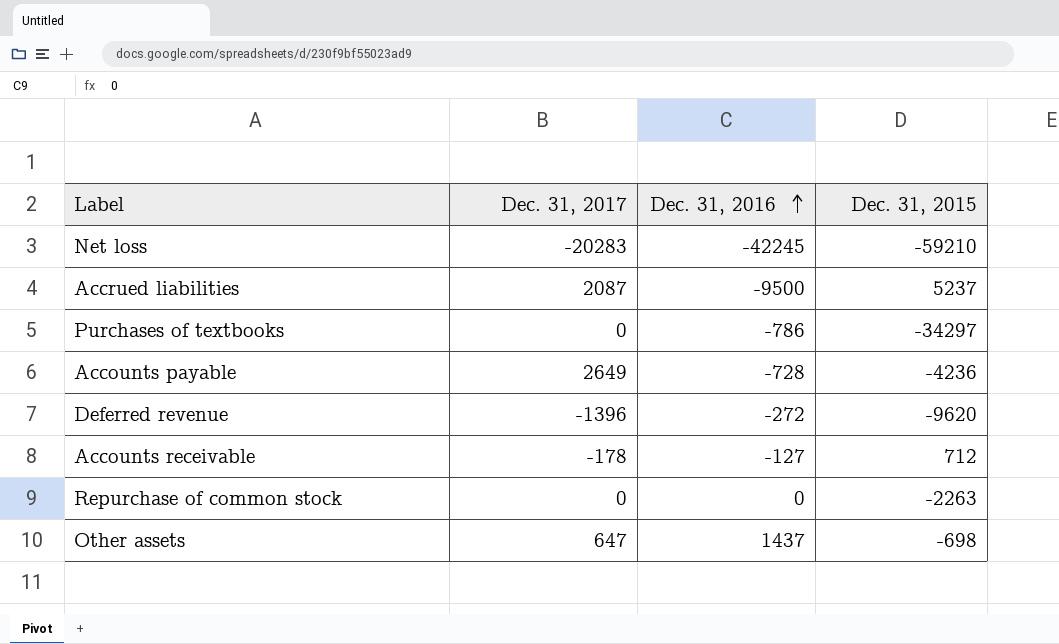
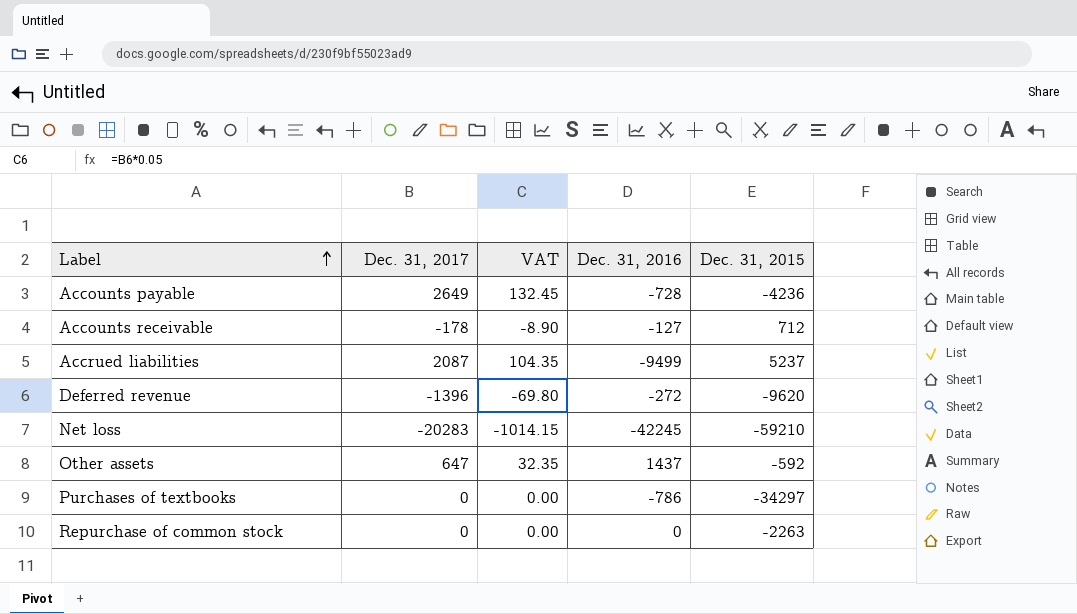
row order: Dec. 31, 2016 ascending -> Label ascending
column VAT | formula: none -> [Dec. 31, 2017] * 0.05
Accrued liabilities | Dec. 31, 2016: -9500 -> -9499
Other assets | Dec. 31, 2015: -698 -> -592

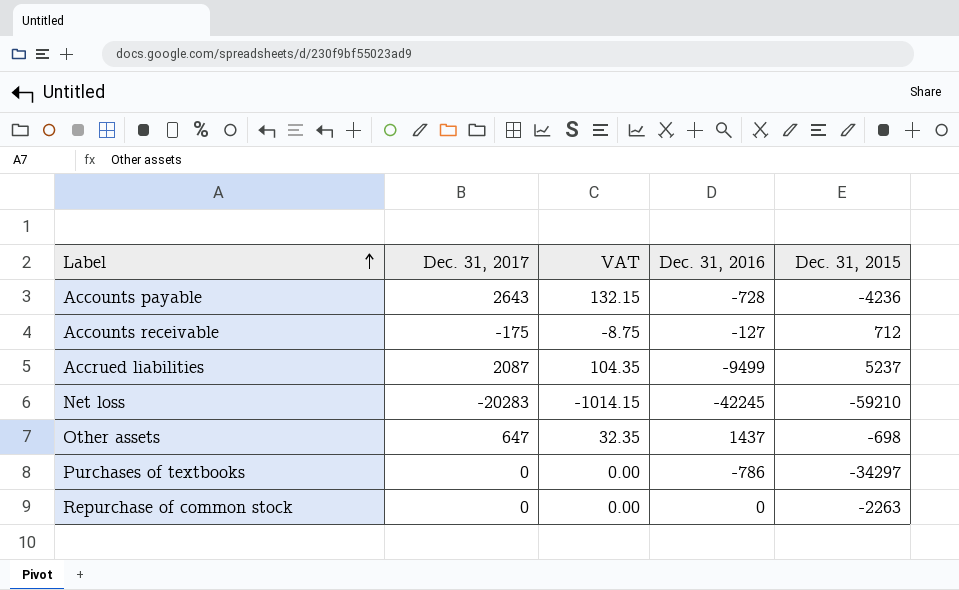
row Deferred revenue: -1396 | -69.80 | -272 | -9620 -> none
Accounts payable | Dec. 31, 2017: 2649 -> 2643
Accounts payable | VAT: 132.45 -> 132.15
Accounts receivable | Dec. 31, 2017: -178 -> -175
Accounts receivable | VAT: -8.90 -> -8.75
Other assets | Dec. 31, 2015: -592 -> -698

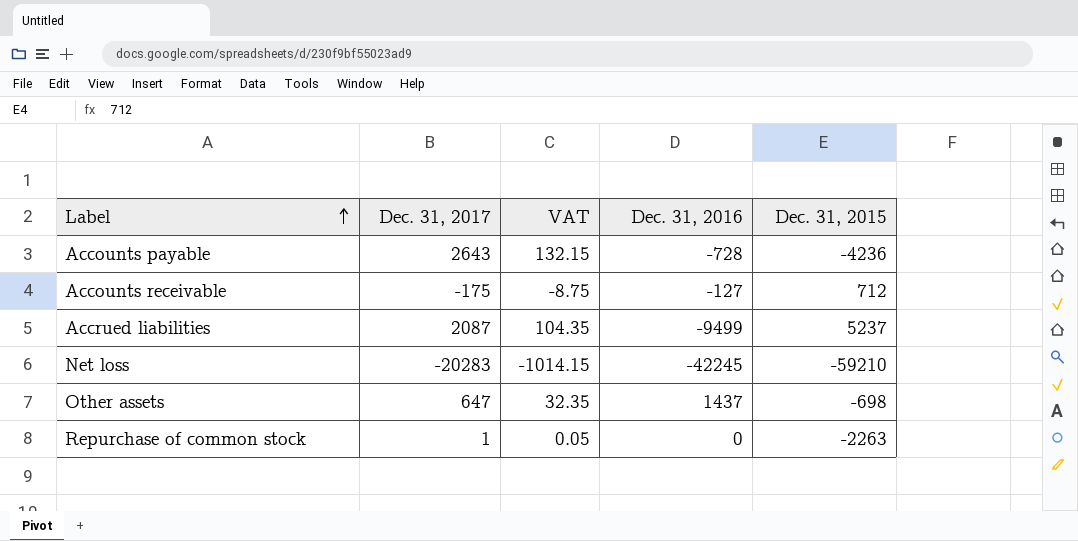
row Purchases of textbooks: 0 | 0.00 | -786 | -34297 -> none
Repurchase of common stock | Dec. 31, 2017: 0 -> 1
Repurchase of common stock | VAT: 0.00 -> 0.05

